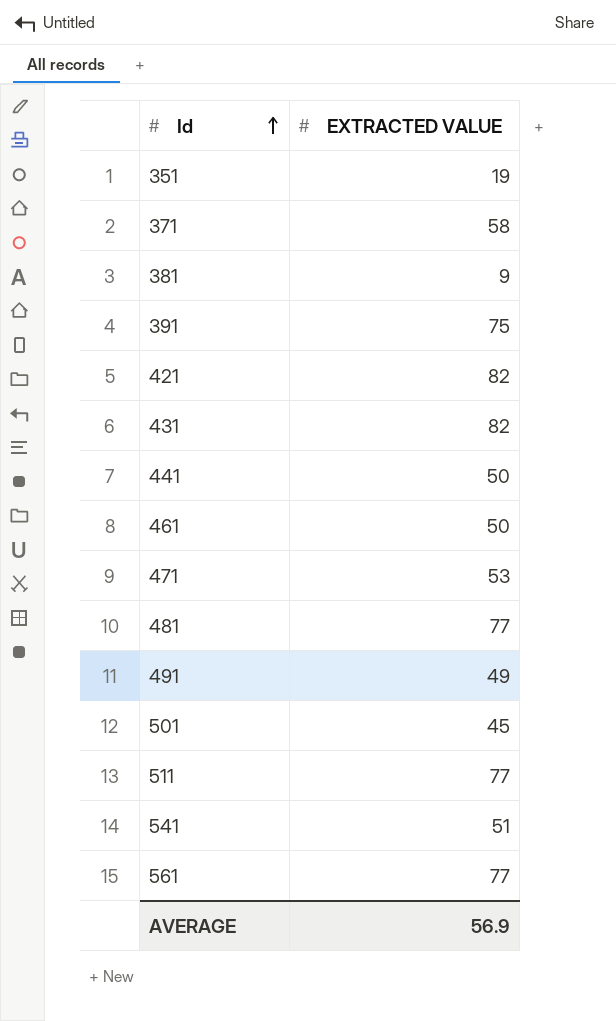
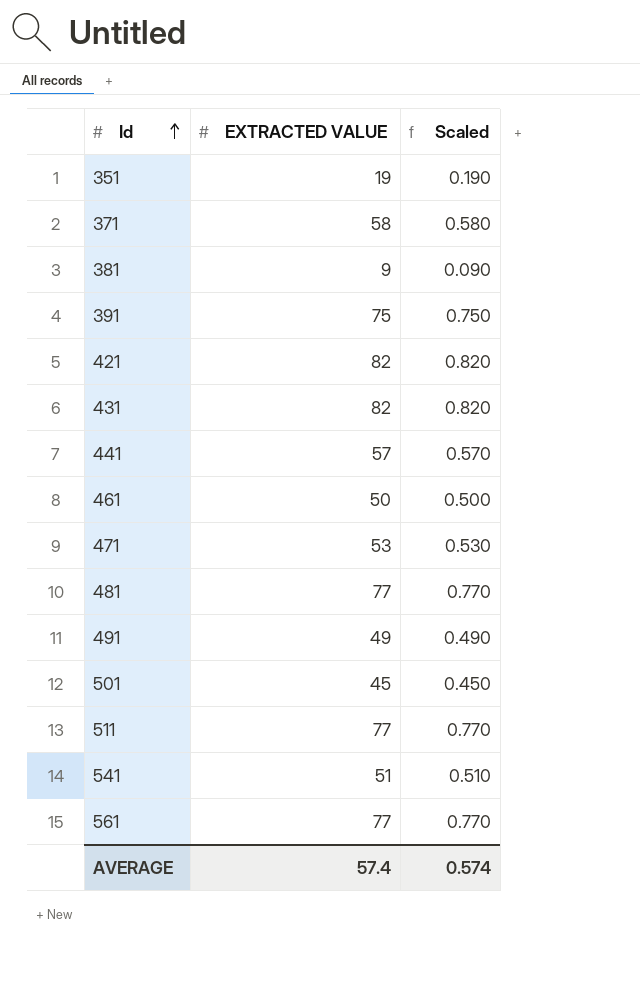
column Scaled | formula: none -> [EXTRACTED VALUE] * 0.01
441 | EXTRACTED VALUE: 50 -> 57
AVERAGE | EXTRACTED VALUE: 56.9 -> 57.4

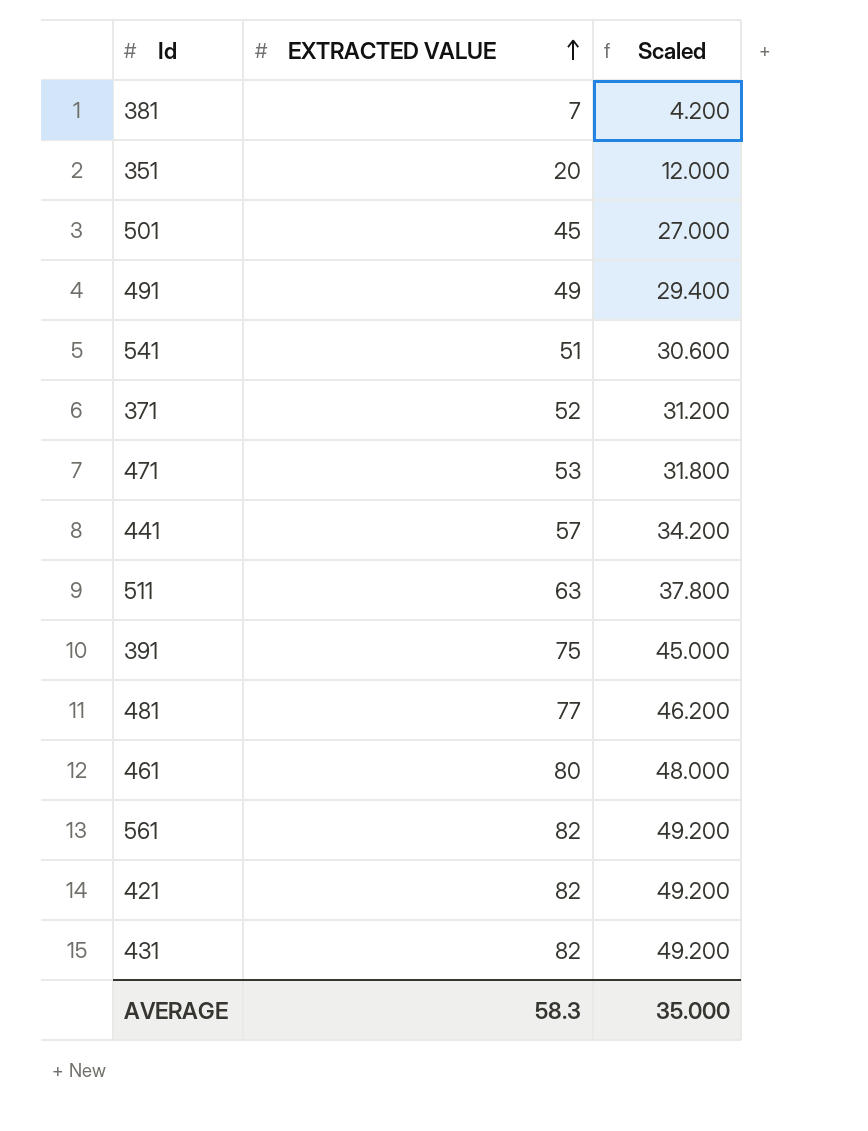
row order: Id ascending -> EXTRACTED VALUE ascending
column Scaled | formula: [EXTRACTED VALUE] * 0.01 -> [EXTRACTED VALUE] * 0.6
381 | EXTRACTED VALUE: 9 -> 7
351 | EXTRACTED VALUE: 19 -> 20
371 | EXTRACTED VALUE: 58 -> 52
511 | EXTRACTED VALUE: 77 -> 63
461 | EXTRACTED VALUE: 50 -> 80
561 | EXTRACTED VALUE: 77 -> 82
AVERAGE | EXTRACTED VALUE: 57.4 -> 58.3
AVERAGE | Scaled: 0.574 -> 35.000

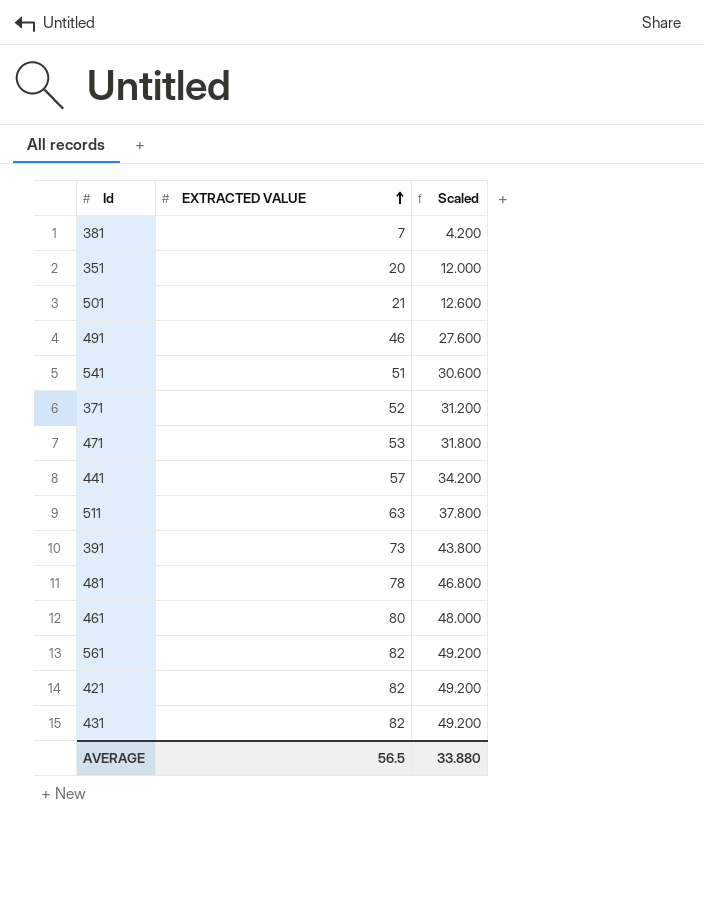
501 | EXTRACTED VALUE: 45 -> 21
501 | Scaled: 27.000 -> 12.600
491 | EXTRACTED VALUE: 49 -> 46
491 | Scaled: 29.400 -> 27.600
391 | EXTRACTED VALUE: 75 -> 73
391 | Scaled: 45.000 -> 43.800
481 | EXTRACTED VALUE: 77 -> 78
481 | Scaled: 46.200 -> 46.800
AVERAGE | EXTRACTED VALUE: 58.3 -> 56.5
AVERAGE | Scaled: 35.000 -> 33.880

